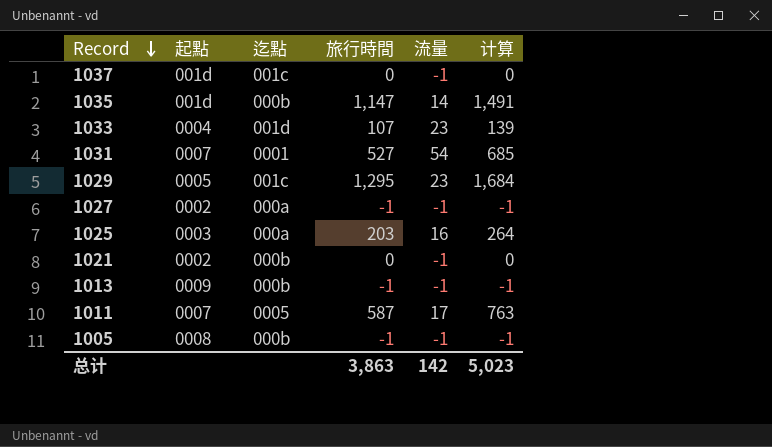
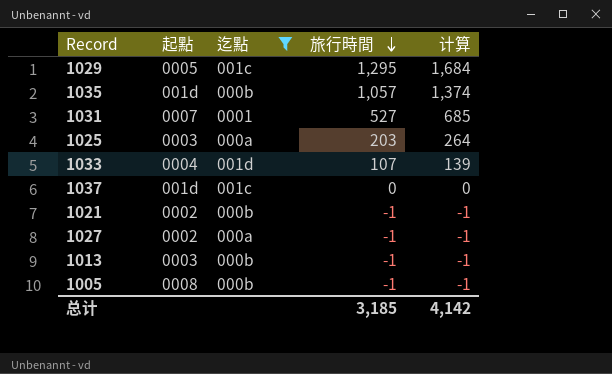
filter: none -> 迄點 != 0005
row order: Record descending -> 旅行時間 descending
column 流量 | position: 5 -> none
1035 | 旅行時間: 1,147 -> 1,057
1035 | 计算: 1,491 -> 1,374
1021 | 旅行時間: 0 -> -1
1021 | 计算: 0 -> -1
1013 | 起點: 0009 -> 0003
总计 | 旅行時間: 3,863 -> 3,185
总计 | 计算: 5,023 -> 4,142

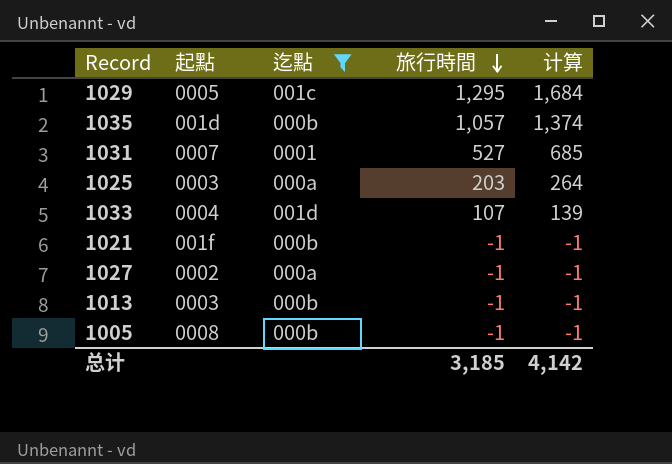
row 1037: 001d | 001c | 0 | 0 -> none
1021 | 起點: 0002 -> 001f

